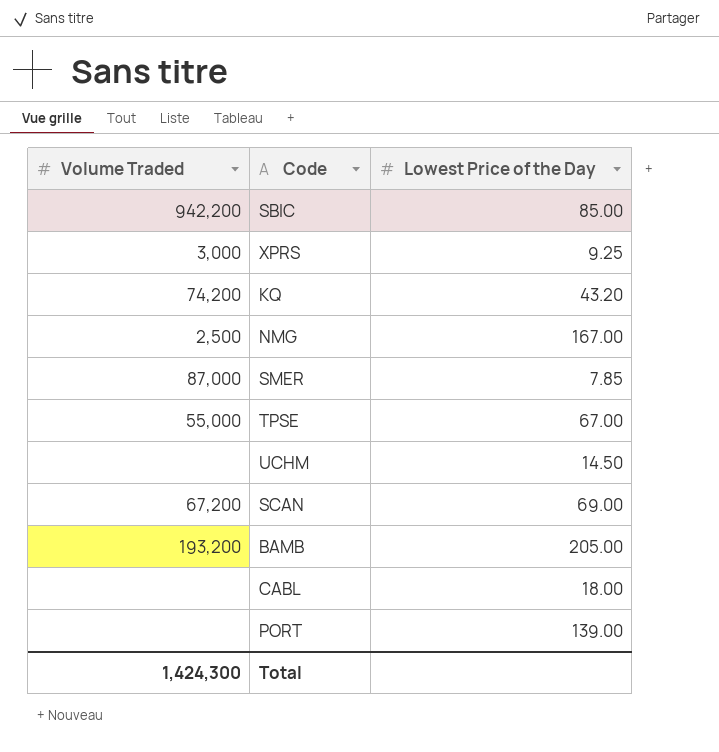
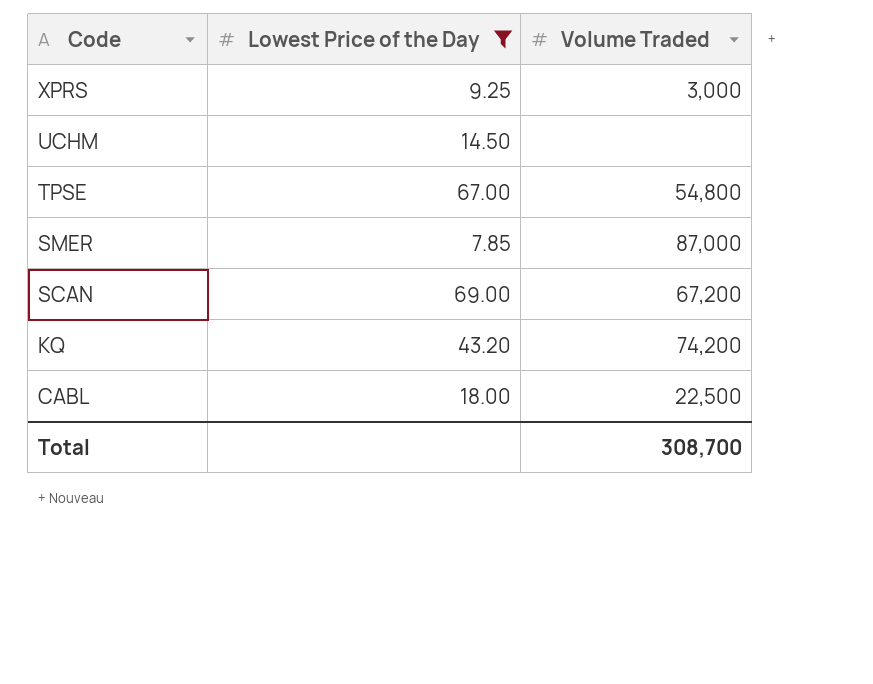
filter: none -> Lowest Price of the Day <= 69.00
row order: none -> Code descending
column Volume Traded | position: 1 -> 3
TPSE | Volume Traded: 55,000 -> 54,800
CABL | Volume Traded: none -> 22,500
Total | Volume Traded: 1,424,300 -> 308,700

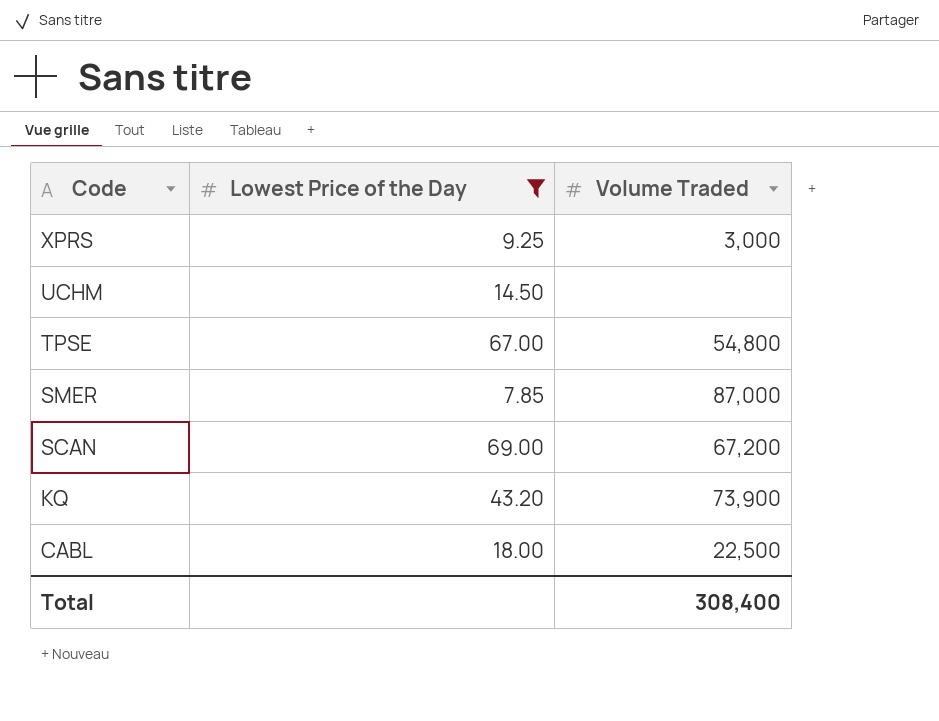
KQ | Volume Traded: 74,200 -> 73,900
Total | Volume Traded: 308,700 -> 308,400

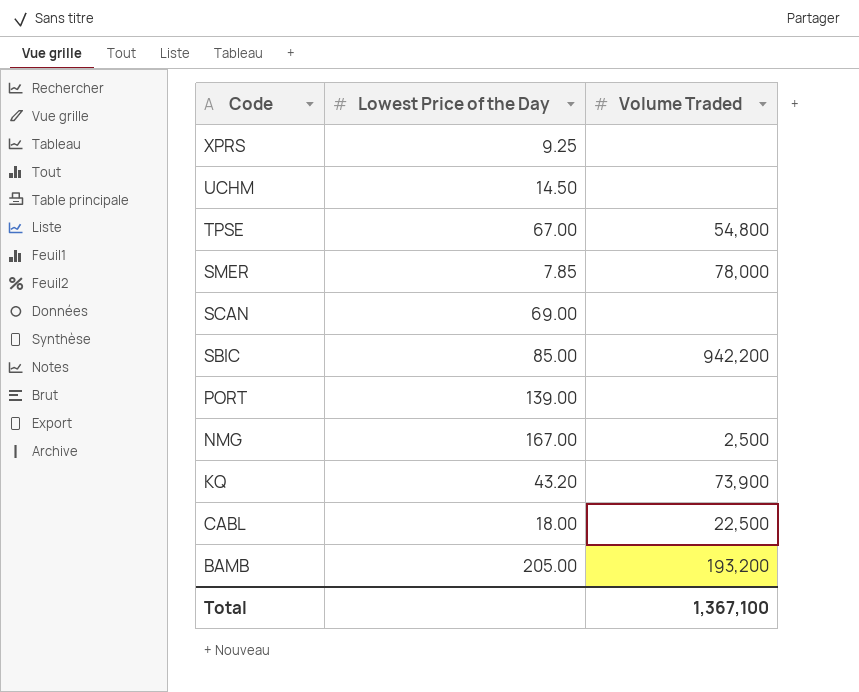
filter: Lowest Price of the Day <= 69.00 -> none
XPRS | Volume Traded: 3,000 -> none
SMER | Volume Traded: 87,000 -> 78,000
SCAN | Volume Traded: 67,200 -> none
Total | Volume Traded: 308,400 -> 1,367,100

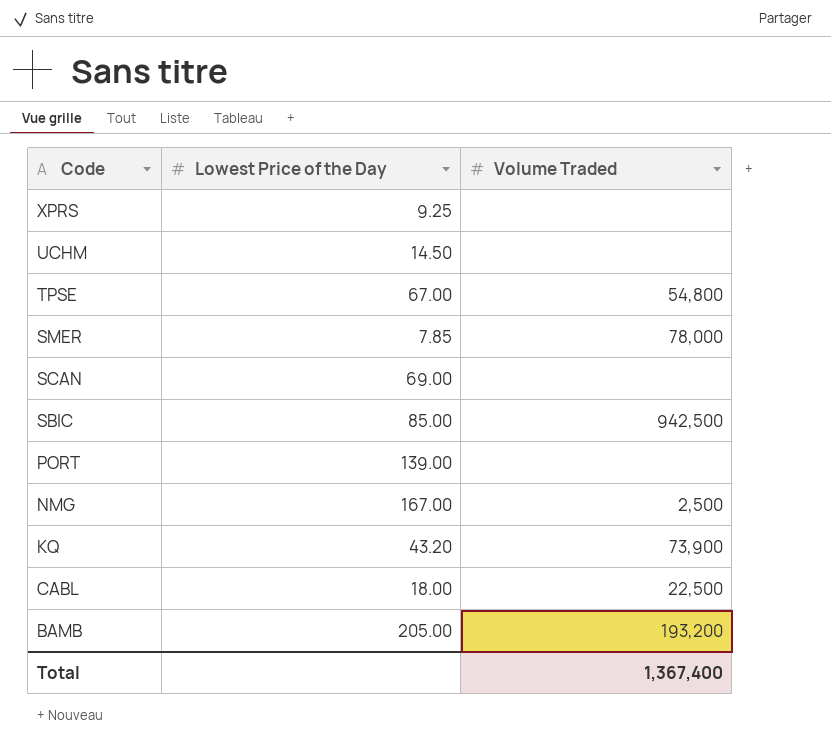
SBIC | Volume Traded: 942,200 -> 942,500
Total | Volume Traded: 1,367,100 -> 1,367,400

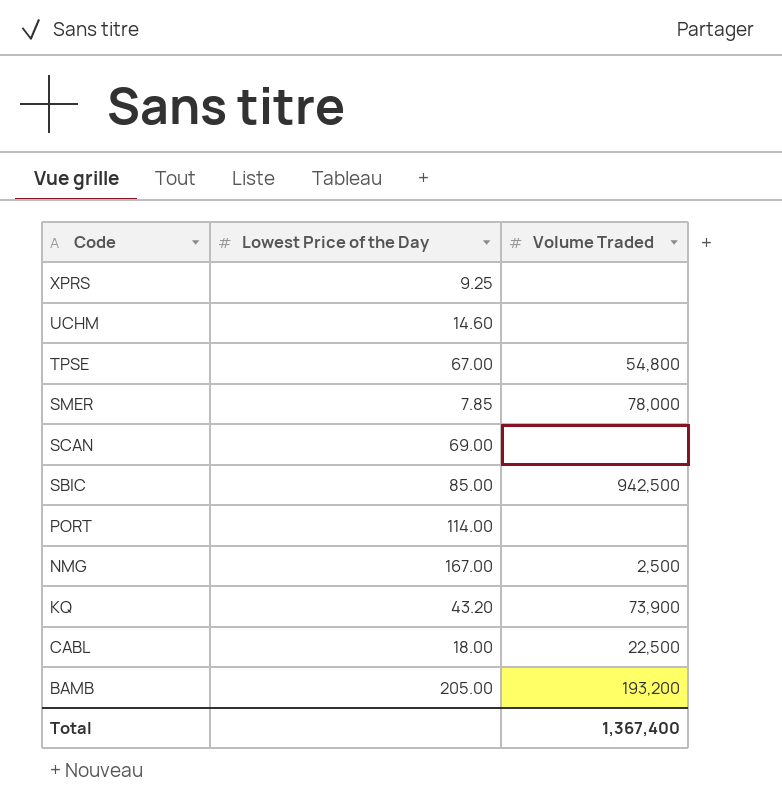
UCHM | Lowest Price of the Day: 14.50 -> 14.60
PORT | Lowest Price of the Day: 139.00 -> 114.00

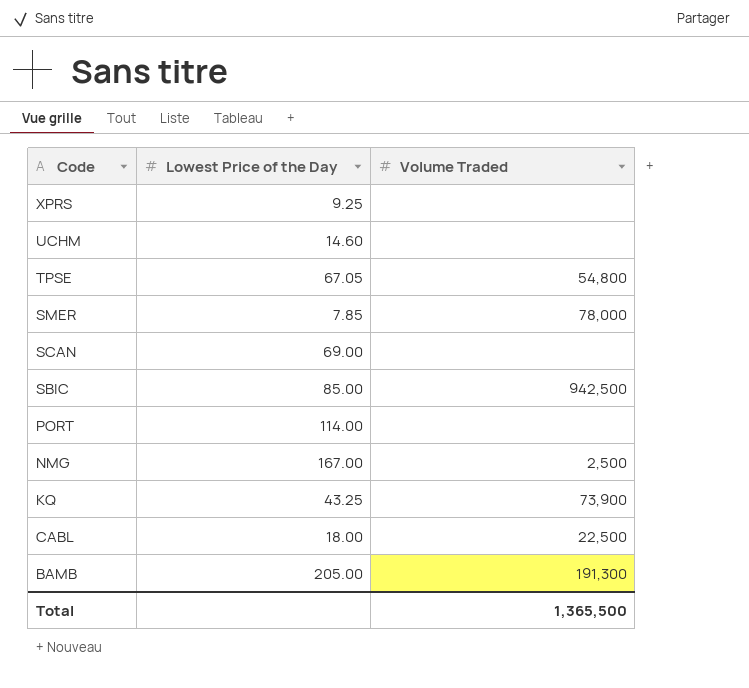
TPSE | Lowest Price of the Day: 67.00 -> 67.05
KQ | Lowest Price of the Day: 43.20 -> 43.25
BAMB | Volume Traded: 193,200 -> 191,300
Total | Volume Traded: 1,367,400 -> 1,365,500

